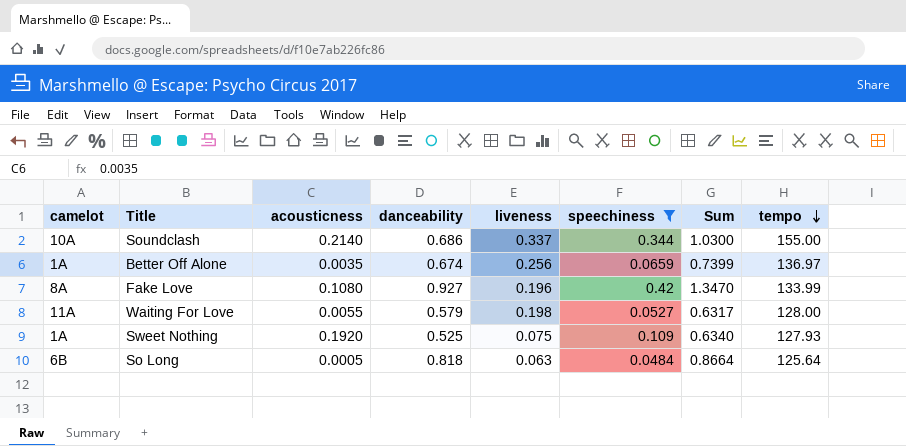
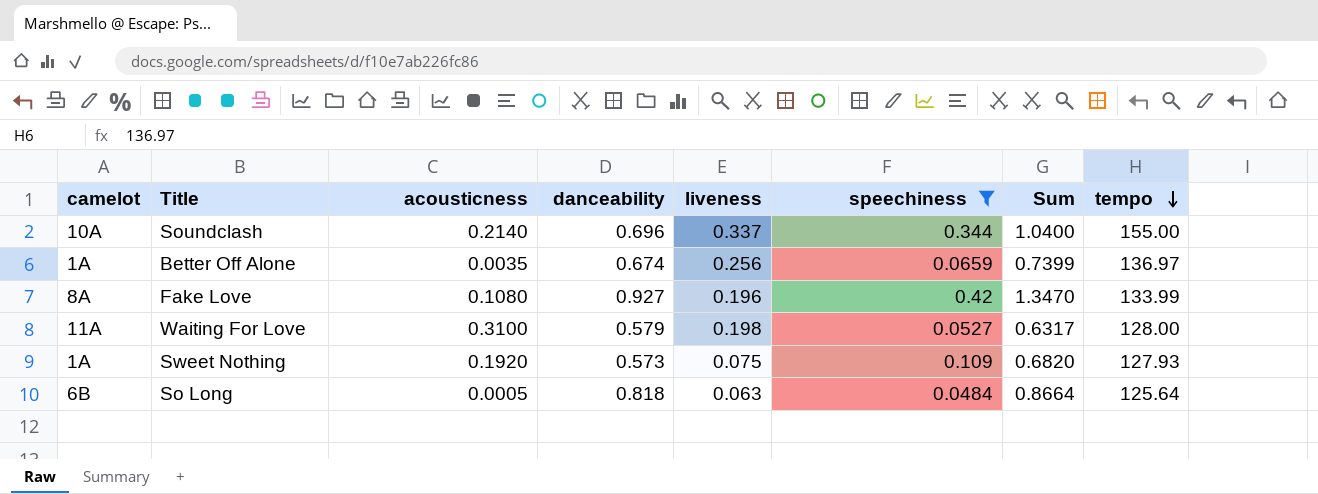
Soundclash | danceability: 0.686 -> 0.696
Soundclash | Sum: 1.0300 -> 1.0400
Waiting For Love | acousticness: 0.0055 -> 0.3100
Sweet Nothing | danceability: 0.525 -> 0.573
Sweet Nothing | Sum: 0.6340 -> 0.6820

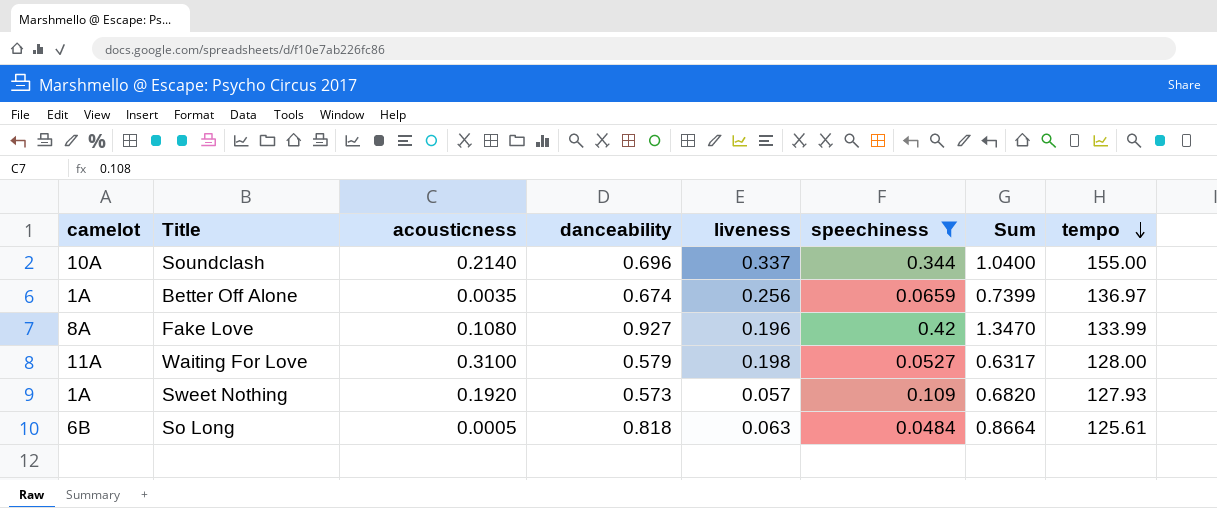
Sweet Nothing | liveness: 0.075 -> 0.057
So Long | tempo: 125.64 -> 125.61

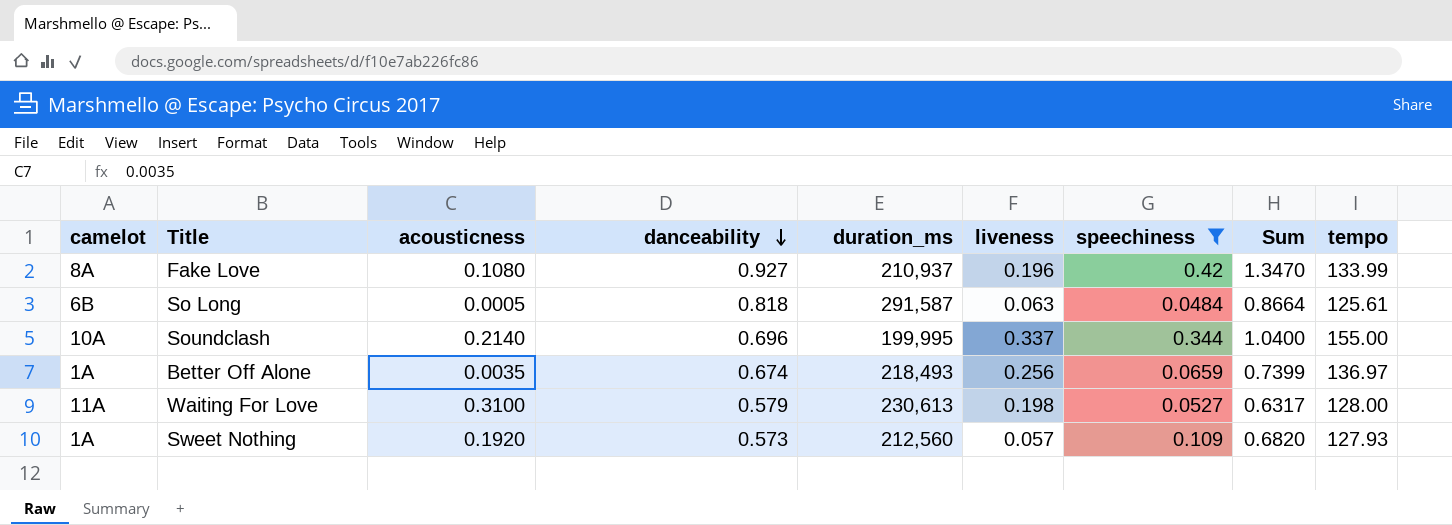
row order: tempo descending -> danceability descending
column duration_ms | position: none -> 5

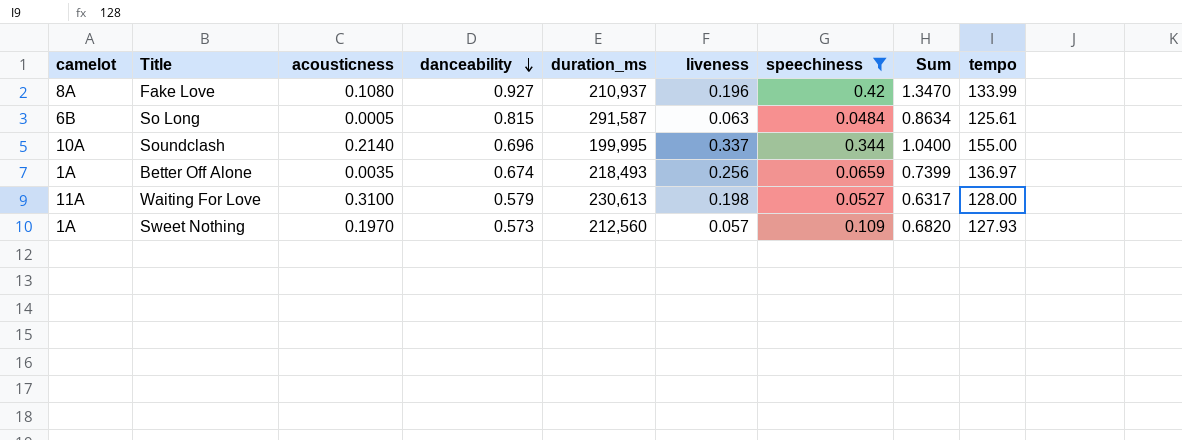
So Long | danceability: 0.818 -> 0.815
So Long | Sum: 0.8664 -> 0.8634
Sweet Nothing | acousticness: 0.1920 -> 0.1970

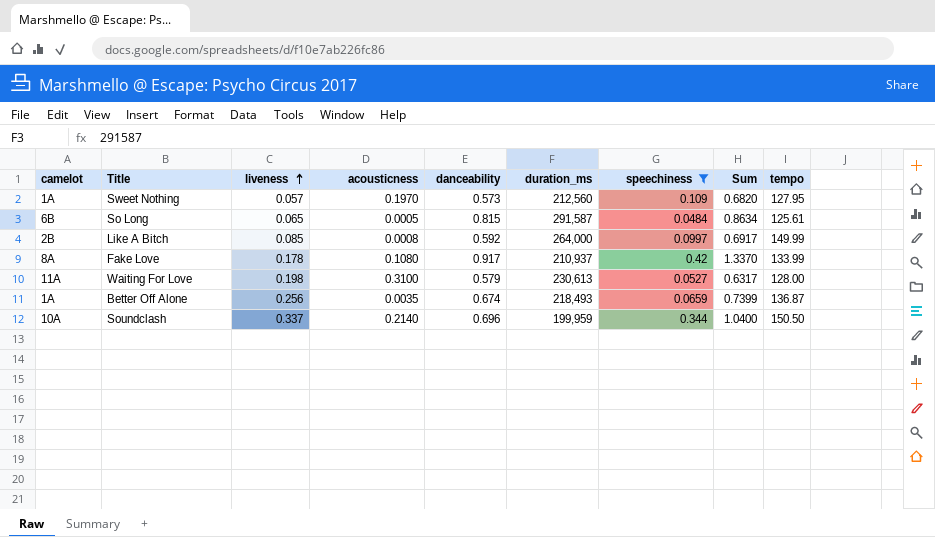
row order: danceability descending -> liveness ascending
column liveness | position: 6 -> 3
Sweet Nothing | tempo: 127.93 -> 127.95
So Long | liveness: 0.063 -> 0.065
row Like A Bitch: none -> 2B | 0.085 | 0.0008 | 0.592 | 264,000 | 0.0997 | 0.6917 | 149.99
Fake Love | liveness: 0.196 -> 0.178
Fake Love | danceability: 0.927 -> 0.917
Fake Love | Sum: 1.3470 -> 1.3370
Better Off Alone | tempo: 136.97 -> 136.87
Soundclash | duration_ms: 199,995 -> 199,959
Soundclash | tempo: 155.00 -> 150.50

